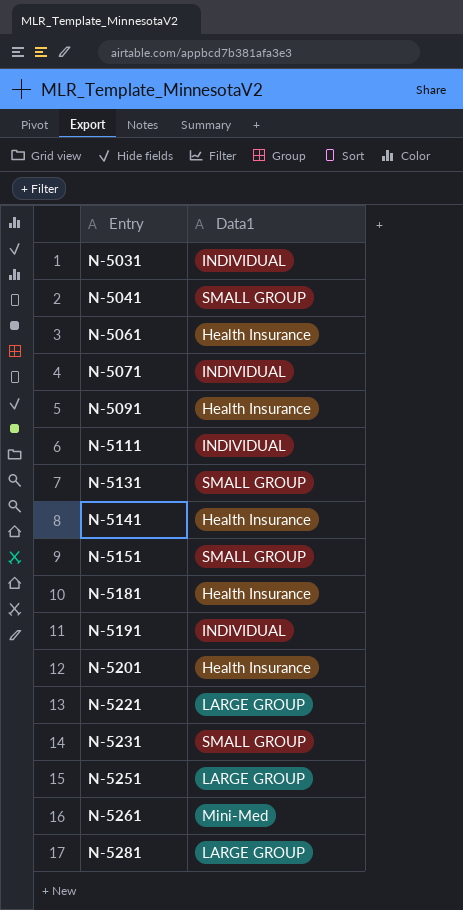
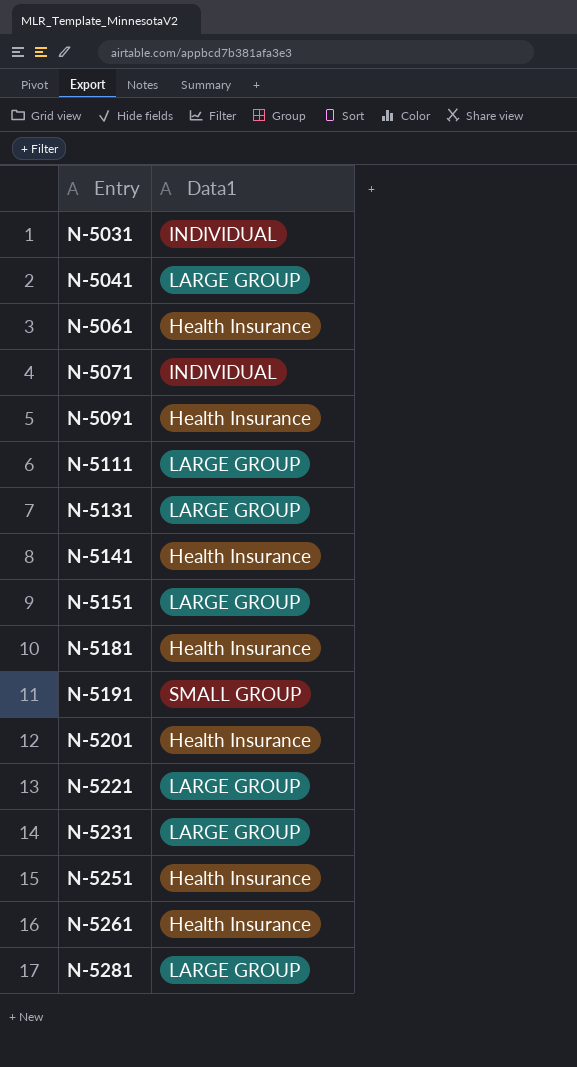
N-5041 | Data1: SMALL GROUP -> LARGE GROUP
N-5111 | Data1: INDIVIDUAL -> LARGE GROUP
N-5131 | Data1: SMALL GROUP -> LARGE GROUP
N-5151 | Data1: SMALL GROUP -> LARGE GROUP
N-5191 | Data1: INDIVIDUAL -> SMALL GROUP
N-5231 | Data1: SMALL GROUP -> LARGE GROUP
N-5251 | Data1: LARGE GROUP -> Health Insurance
N-5261 | Data1: Mini-Med -> Health Insurance

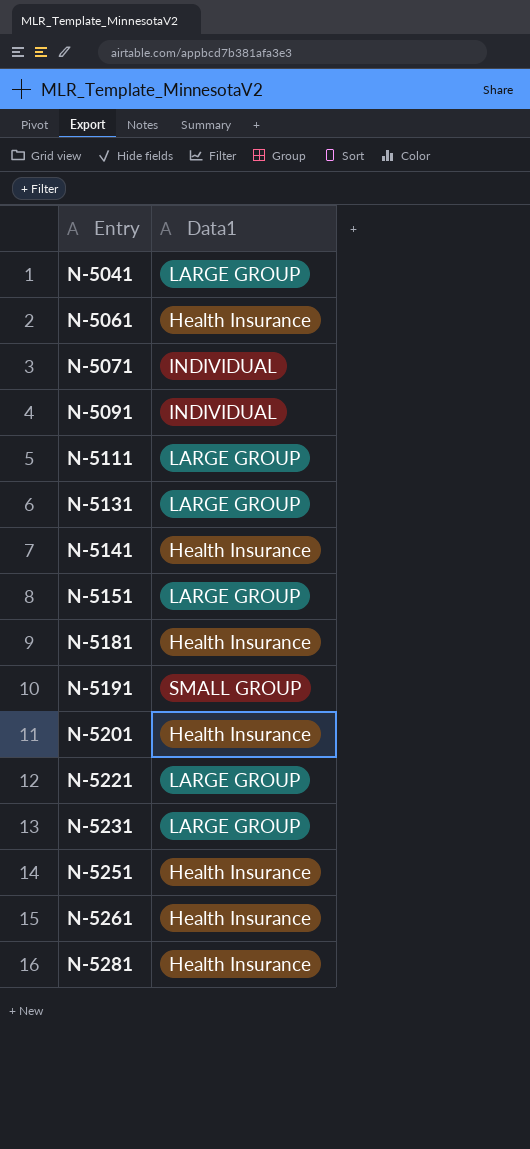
row N-5031: INDIVIDUAL -> none
N-5091 | Data1: Health Insurance -> INDIVIDUAL
N-5281 | Data1: LARGE GROUP -> Health Insurance

